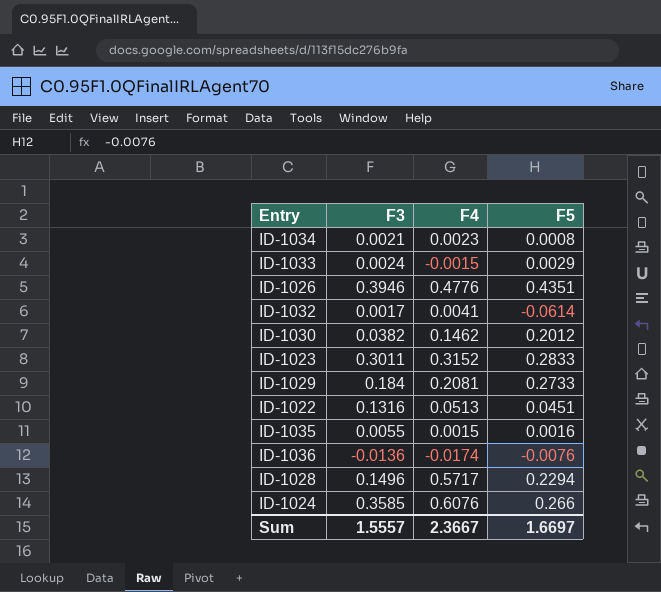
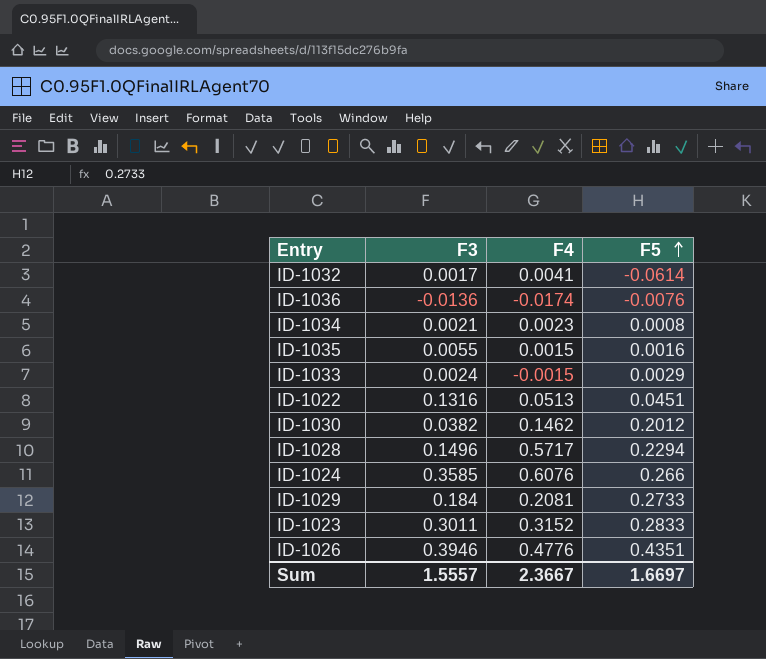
row order: none -> F5 ascending

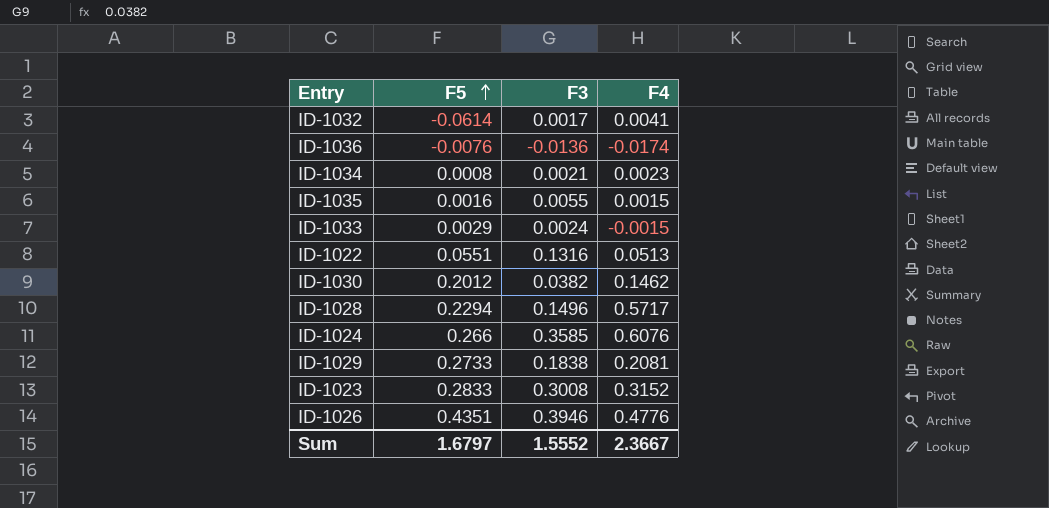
column F5 | position: 4 -> 2
ID-1022 | F5: 0.0451 -> 0.0551
ID-1029 | F3: 0.184 -> 0.1838
ID-1023 | F3: 0.3011 -> 0.3008
Sum | F5: 1.6697 -> 1.6797
Sum | F3: 1.5557 -> 1.5552

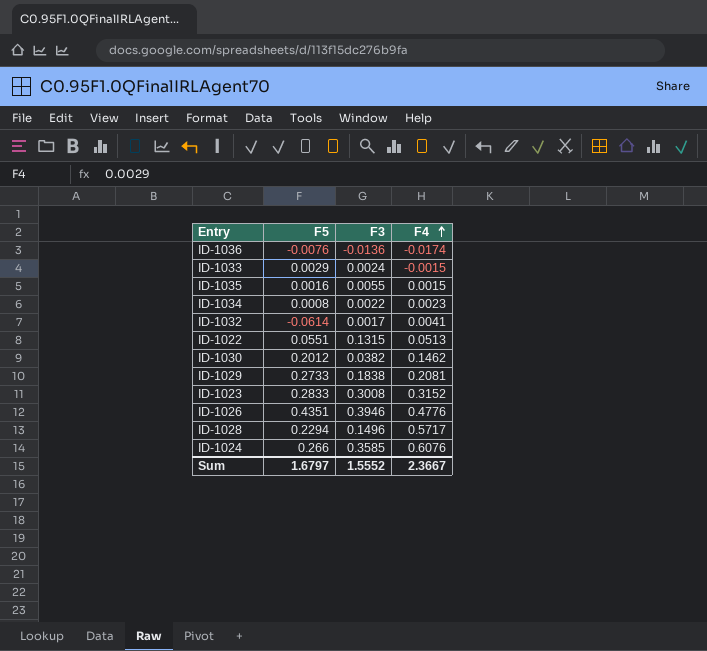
row order: F5 ascending -> F4 ascending
ID-1034 | F3: 0.0021 -> 0.0022
ID-1022 | F3: 0.1316 -> 0.1315

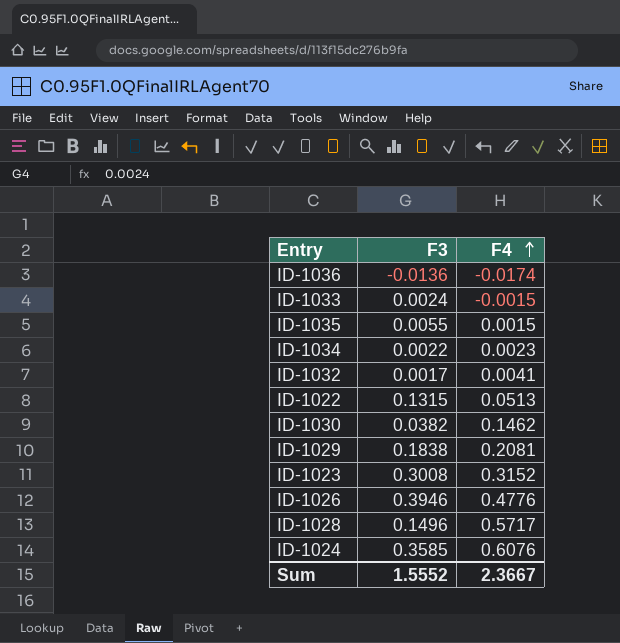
column F5 | position: 2 -> none

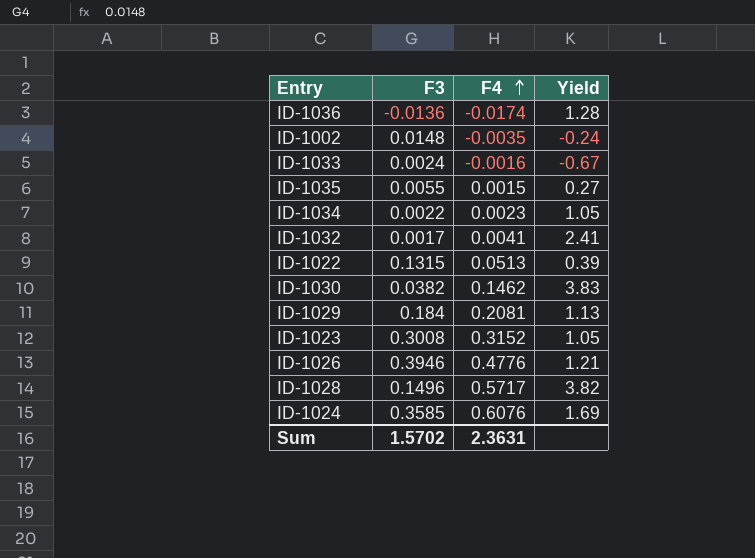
column Yield | formula: none -> [F4] / [F3]
row ID-1002: none -> 0.0148 | -0.0035 | -0.24
ID-1033 | F4: -0.0015 -> -0.0016
ID-1029 | F3: 0.1838 -> 0.184
Sum | F3: 1.5552 -> 1.5702
Sum | F4: 2.3667 -> 2.3631

